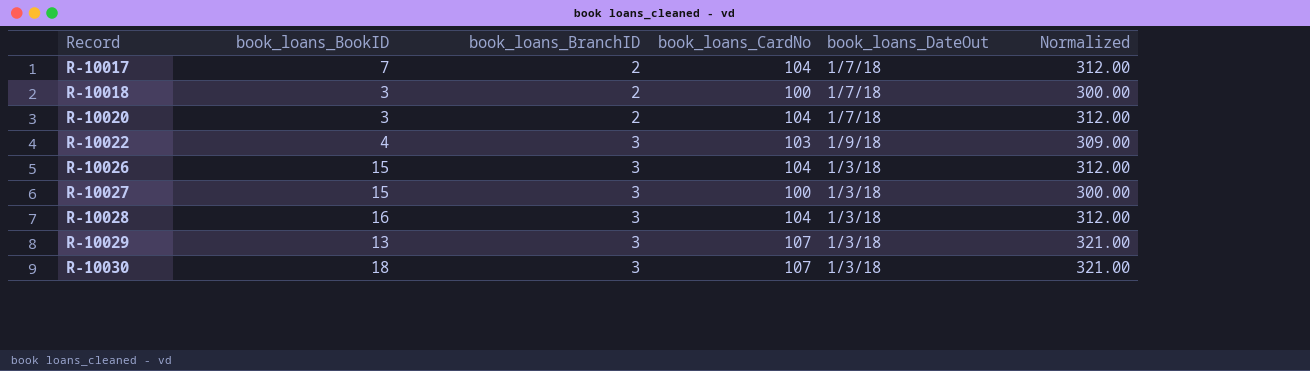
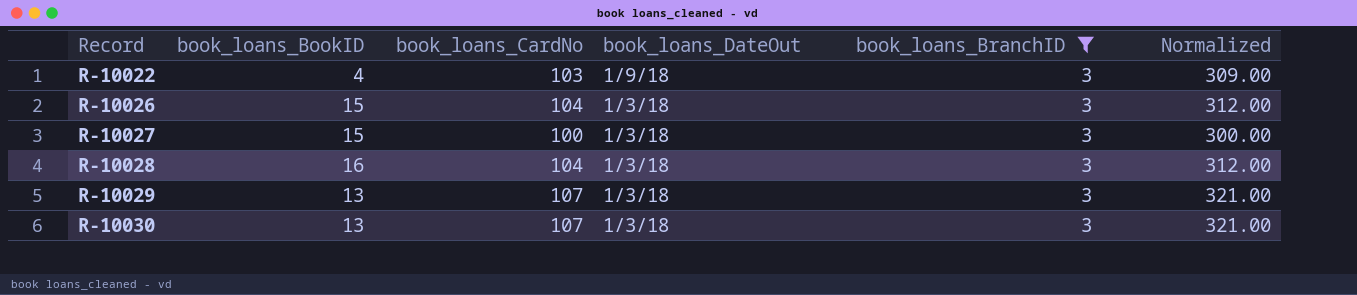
filter: none -> book_loans_BranchID = 3
column book_loans_BranchID | position: 3 -> 5
R-10030 | book_loans_BookID: 18 -> 13

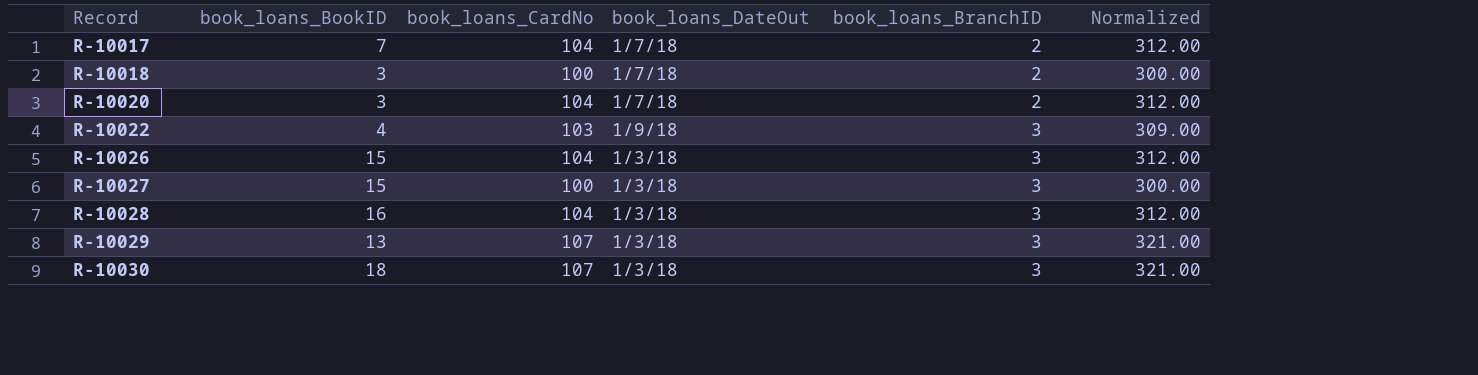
filter: book_loans_BranchID = 3 -> none
R-10030 | book_loans_BookID: 13 -> 18

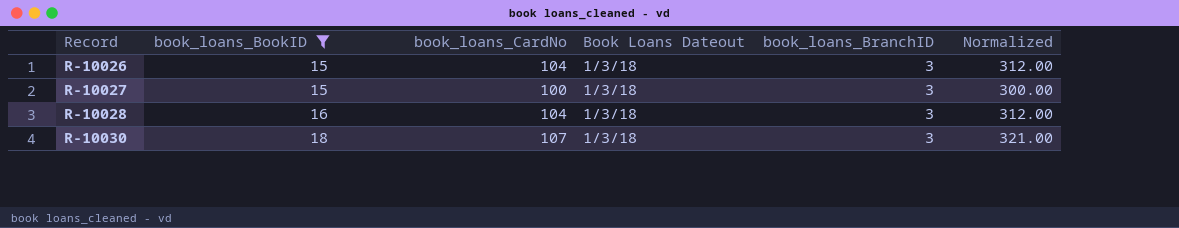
filter: none -> book_loans_BookID >= 15
column name: book_loans_DateOut -> Book Loans Dateout

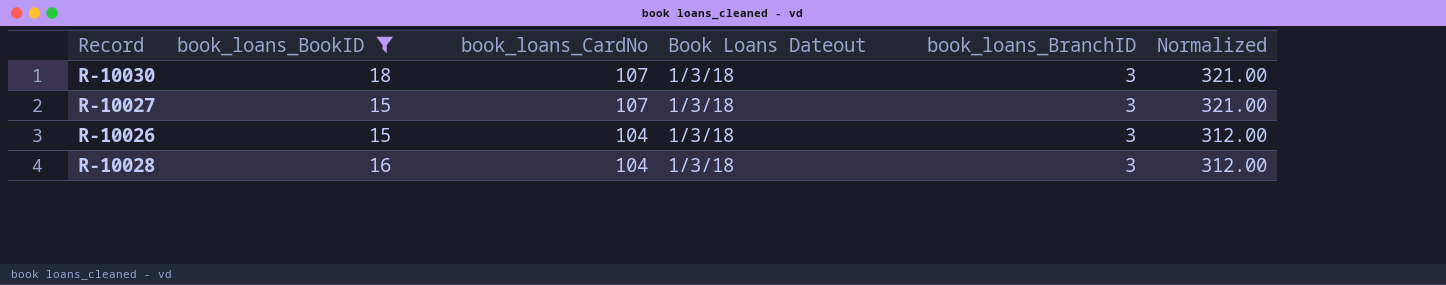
row order: Record ascending -> book_loans_CardNo descending
R-10027 | book_loans_CardNo: 100 -> 107
R-10027 | Normalized: 300.00 -> 321.00

